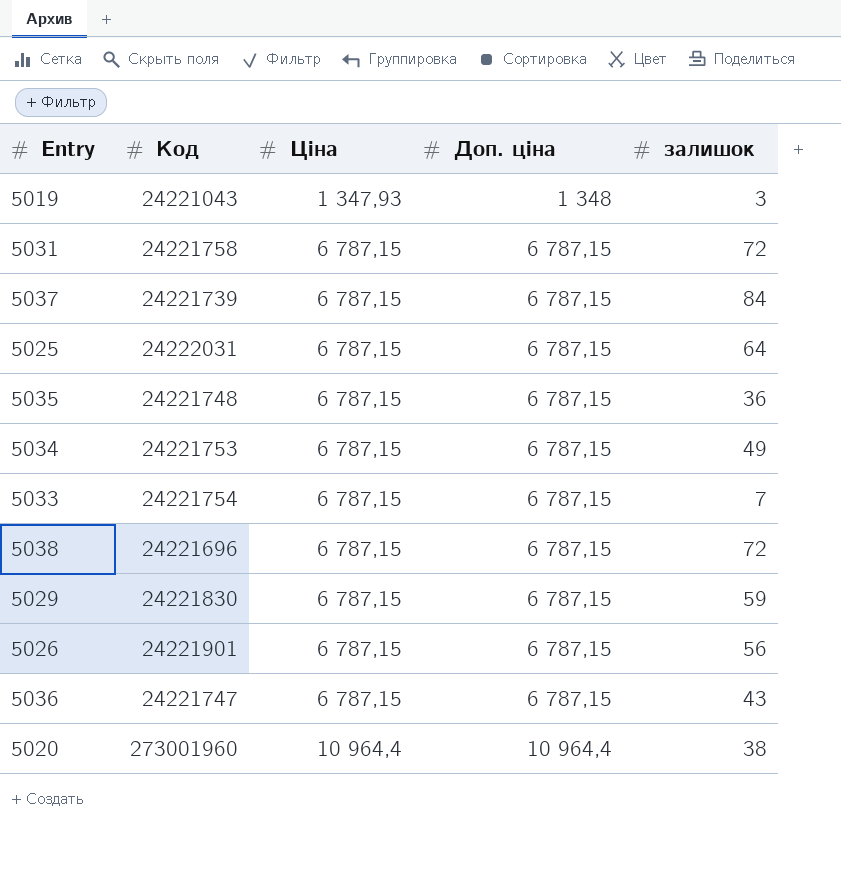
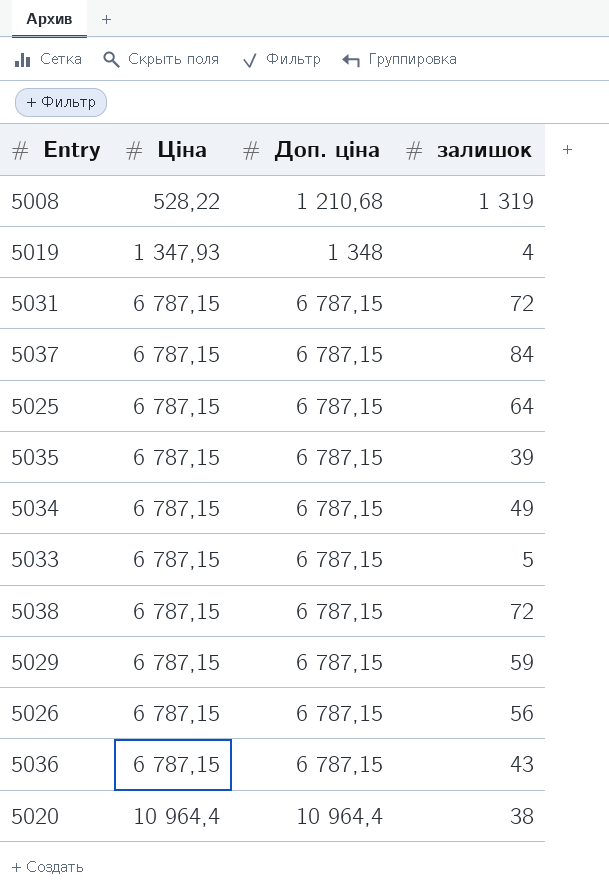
column Код | position: 2 -> none
row 5008: none -> 528,22 | 1 210,68 | 1 319
5019 | залишок: 3 -> 4
5035 | залишок: 36 -> 39
5033 | залишок: 7 -> 5

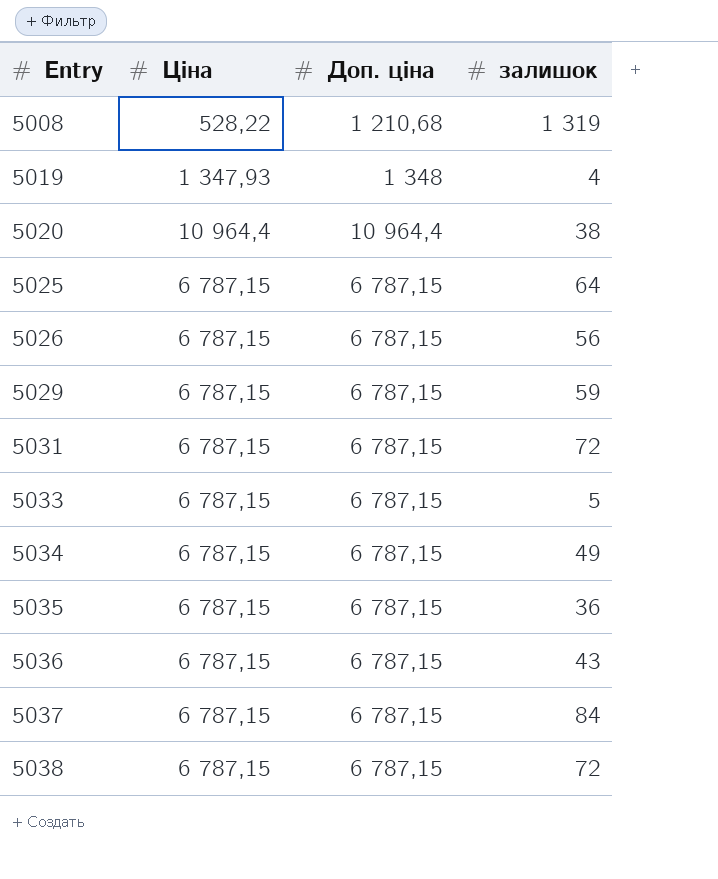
row order: Ціна ascending -> Entry ascending
5035 | залишок: 39 -> 36

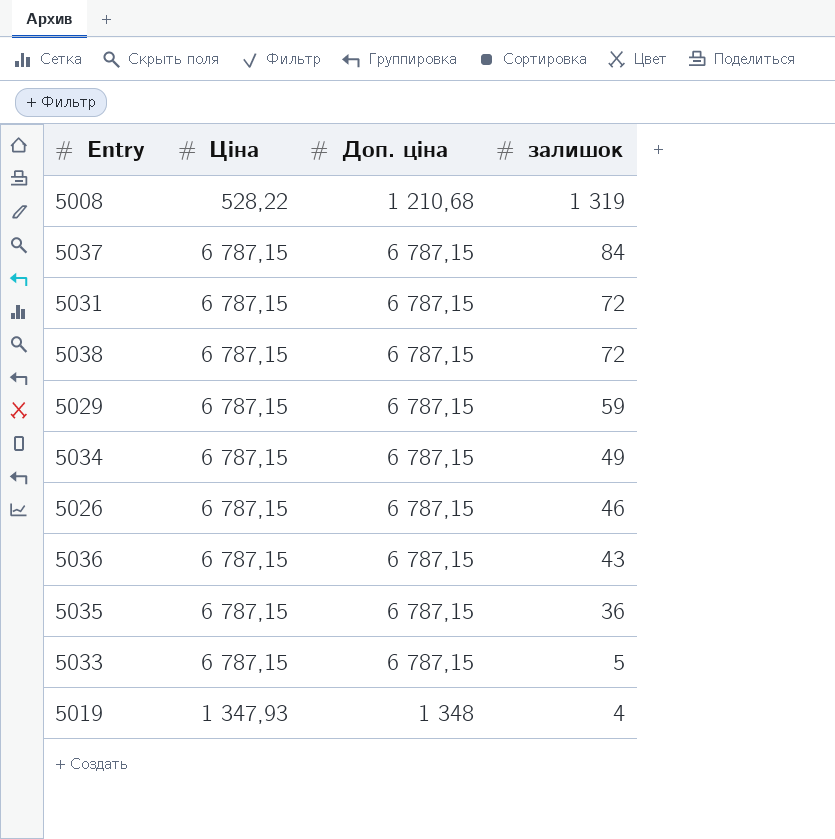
row order: Entry ascending -> залишок descending
row 5020: 10 964,4 | 10 964,4 | 38 -> none
row 5025: 6 787,15 | 6 787,15 | 64 -> none
5026 | залишок: 56 -> 46

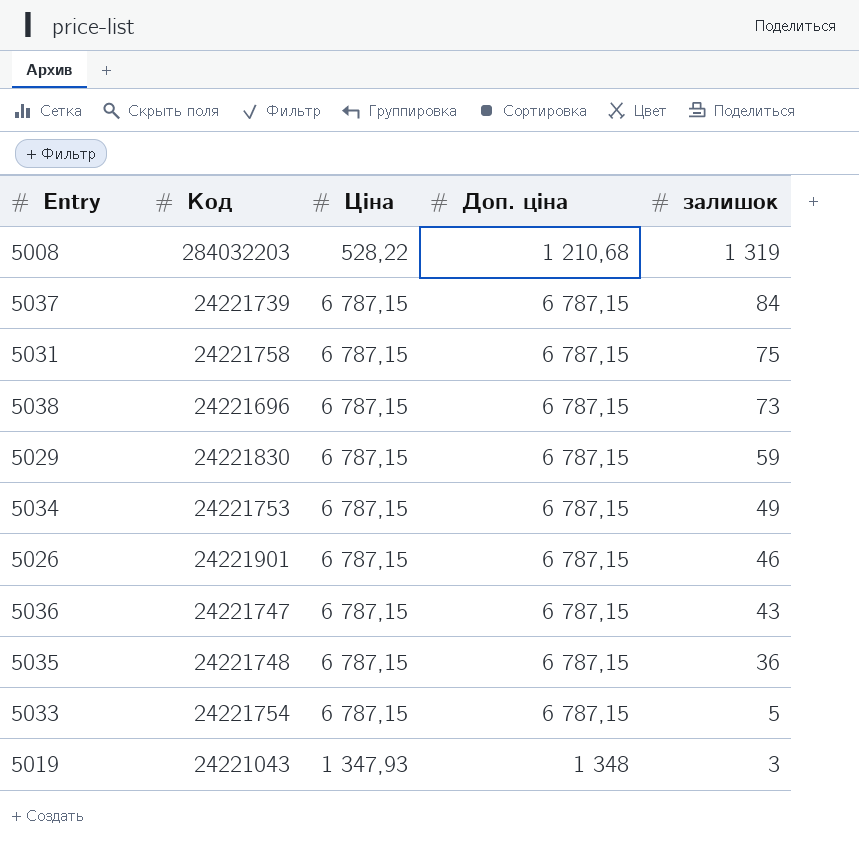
column Код | position: none -> 2
5031 | залишок: 72 -> 75
5038 | залишок: 72 -> 73
5019 | залишок: 4 -> 3

